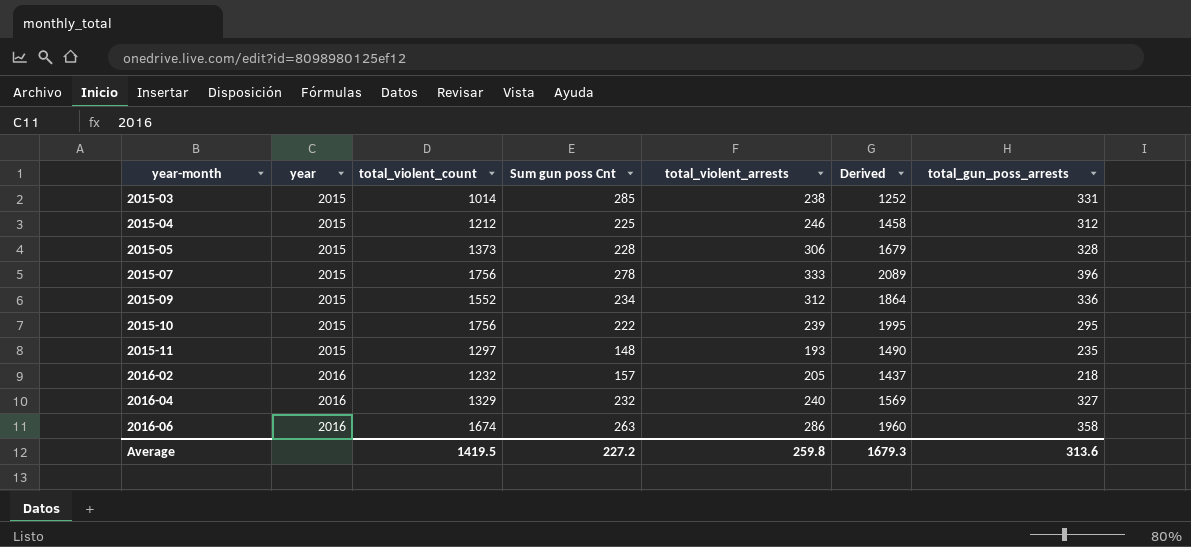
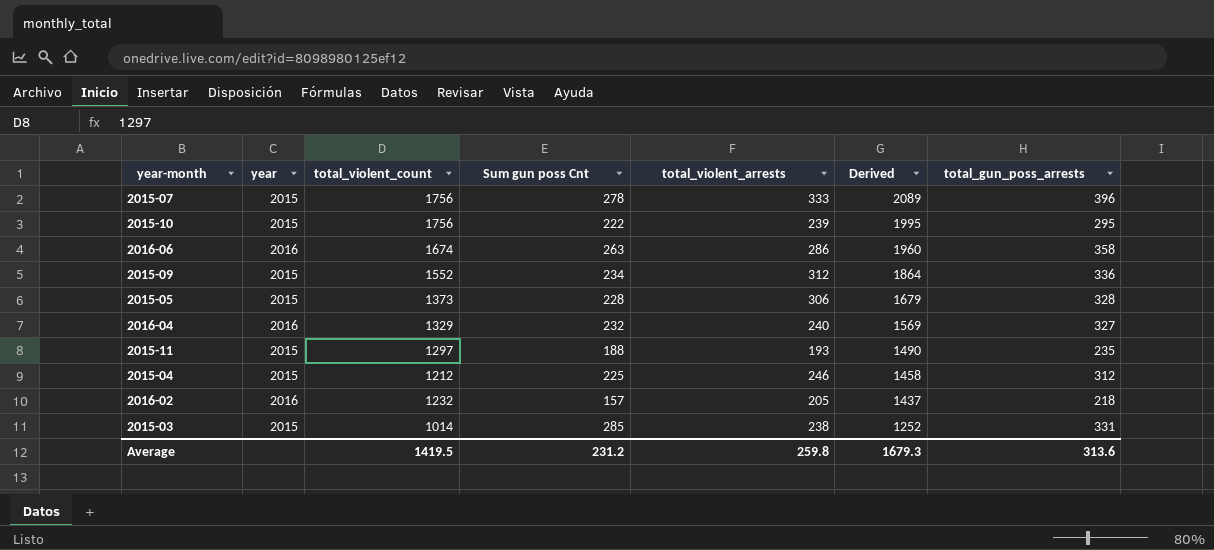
row order: year-month ascending -> Derived descending
2015-11 | Sum gun poss Cnt: 148 -> 188
Average | Sum gun poss Cnt: 227.2 -> 231.2

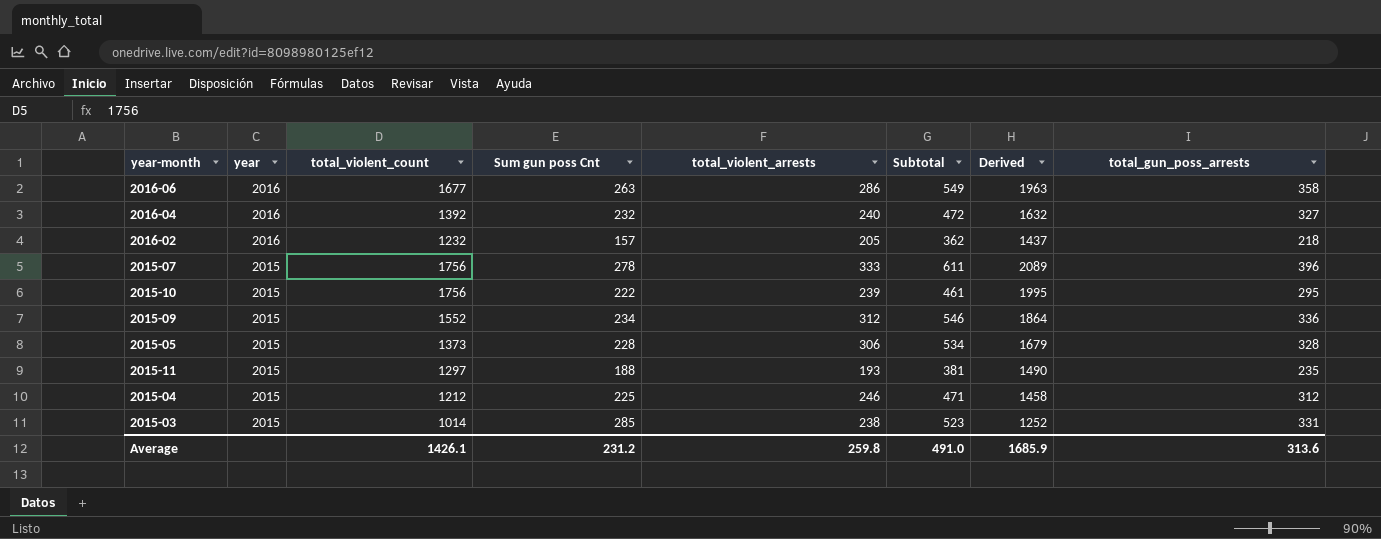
row order: Derived descending -> year descending
column Subtotal | formula: none -> [Sum gun poss Cnt] + [total_violent_arrests]
2016-06 | total_violent_count: 1674 -> 1677
2016-06 | Derived: 1960 -> 1963
2016-04 | total_violent_count: 1329 -> 1392
2016-04 | Derived: 1569 -> 1632
Average | total_violent_count: 1419.5 -> 1426.1
Average | Derived: 1679.3 -> 1685.9

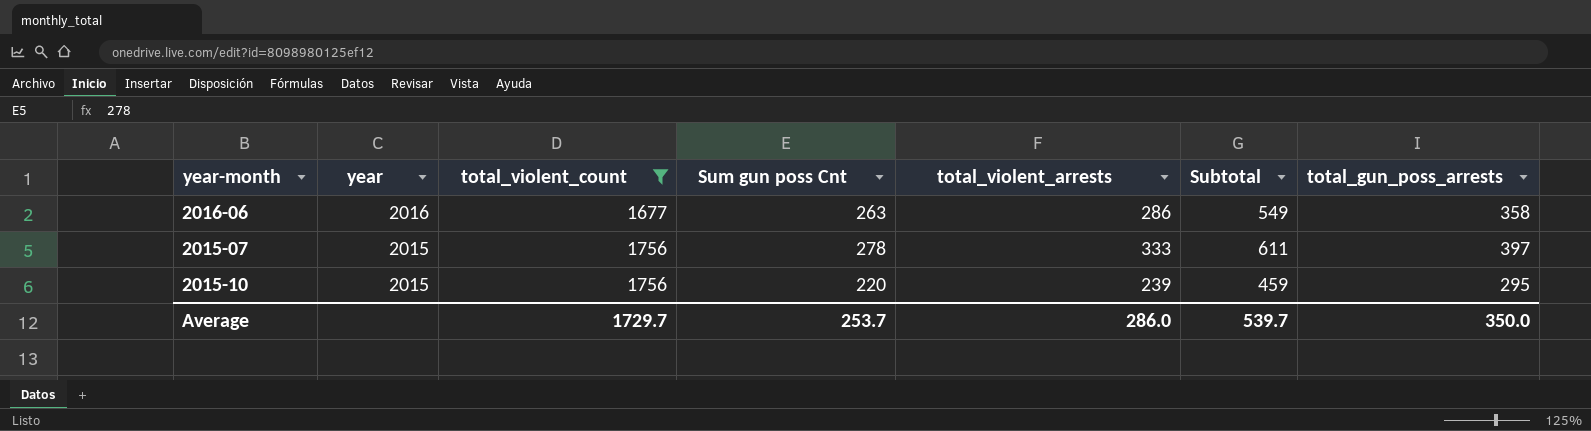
filter: none -> total_violent_count >= 1677
column Derived | formula: [total_violent_count] + [total_violent_arrests] -> none
2015-07 | total_gun_poss_arrests: 396 -> 397
2015-10 | Sum gun poss Cnt: 222 -> 220
2015-10 | Subtotal: 461 -> 459
Average | total_violent_count: 1426.1 -> 1729.7
Average | Sum gun poss Cnt: 231.2 -> 253.7
Average | total_violent_arrests: 259.8 -> 286.0
Average | Subtotal: 491.0 -> 539.7
Average | total_gun_poss_arrests: 313.6 -> 350.0

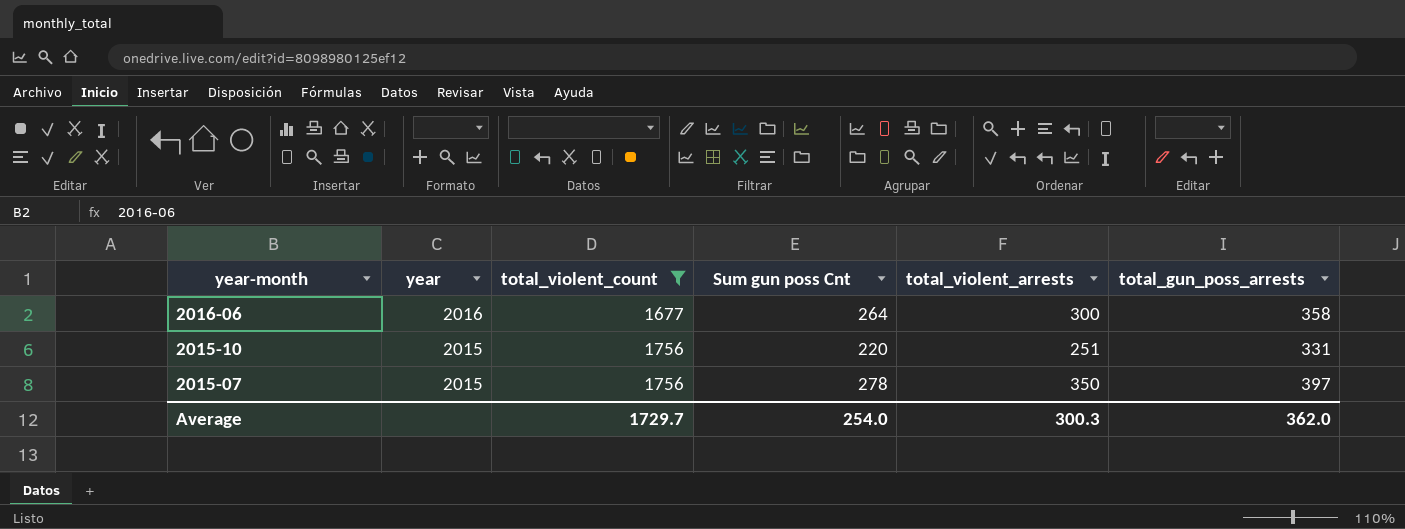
row order: year descending -> year-month descending
column Subtotal | formula: [Sum gun poss Cnt] + [total_violent_arrests] -> none
2016-06 | Sum gun poss Cnt: 263 -> 264
2016-06 | total_violent_arrests: 286 -> 300
2015-10 | total_violent_arrests: 239 -> 251
2015-10 | total_gun_poss_arrests: 295 -> 331
2015-07 | total_violent_arrests: 333 -> 350
Average | Sum gun poss Cnt: 253.7 -> 254.0
Average | total_violent_arrests: 286.0 -> 300.3
Average | total_gun_poss_arrests: 350.0 -> 362.0

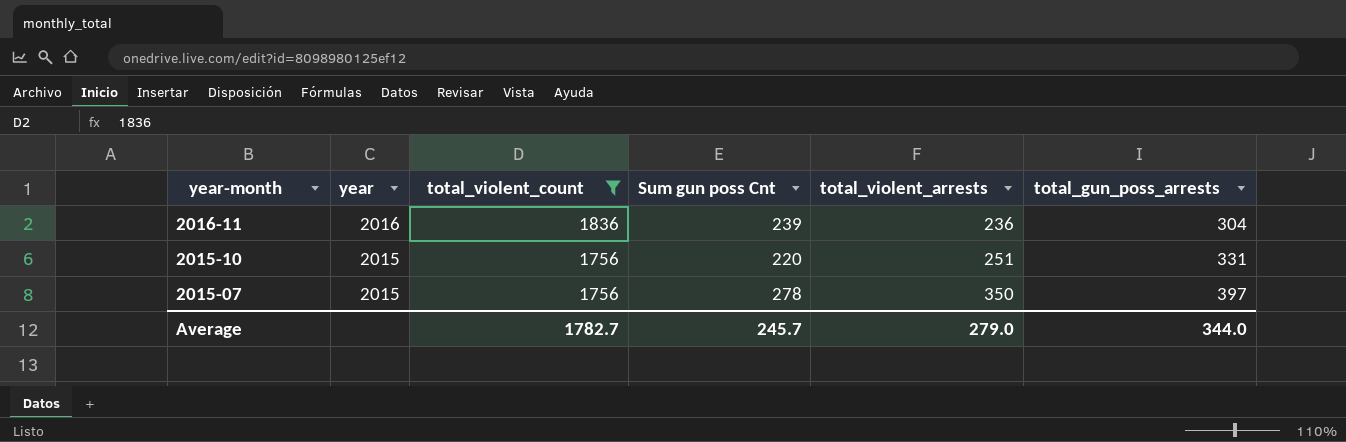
row 2016-06: 2016 | 1677 | 264 | 300 | 358 -> none
row 2016-11: none -> 2016 | 1836 | 239 | 236 | 304
Average | total_violent_count: 1729.7 -> 1782.7
Average | Sum gun poss Cnt: 254.0 -> 245.7
Average | total_violent_arrests: 300.3 -> 279.0
Average | total_gun_poss_arrests: 362.0 -> 344.0

